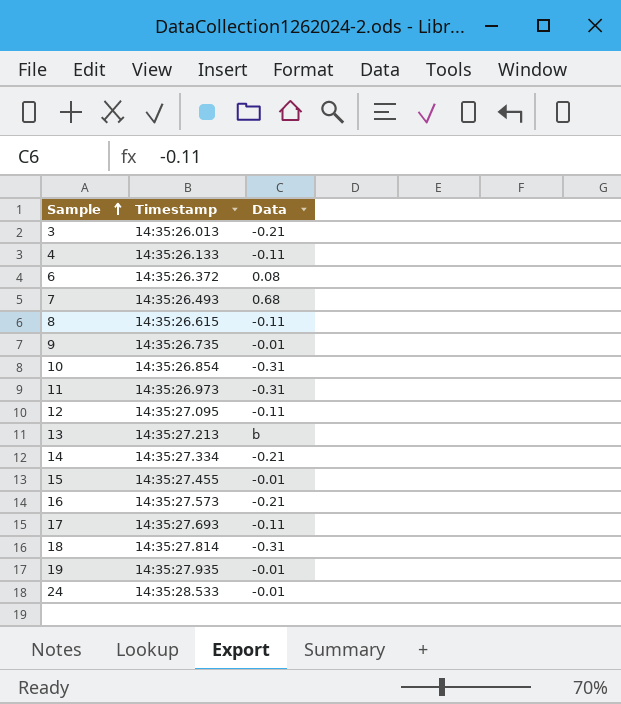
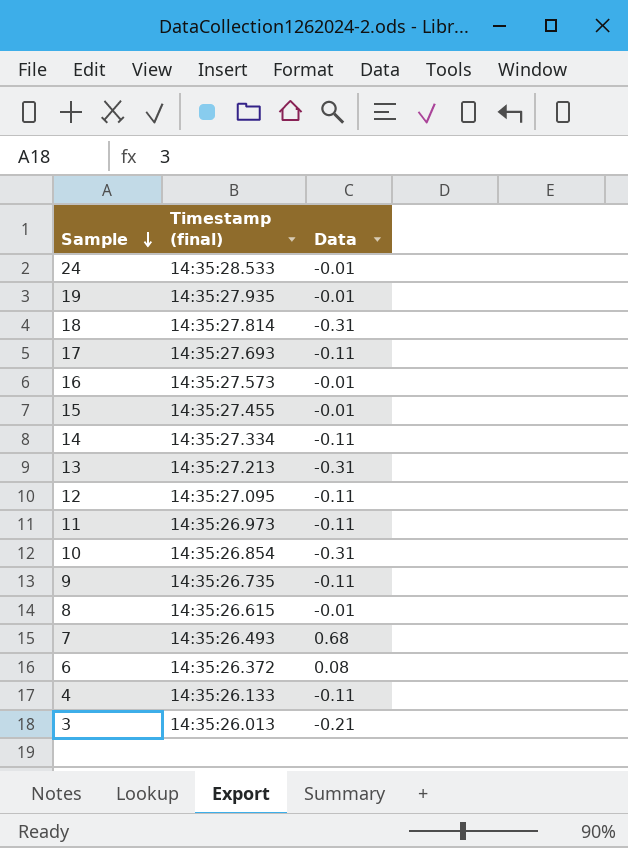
row order: Sample ascending -> Sample descending
column name: Timestamp -> Timestamp (final)
16 | Data: -0.21 -> -0.01
14 | Data: -0.21 -> -0.11
13 | Data: b -> -0.31
11 | Data: -0.31 -> -0.11
9 | Data: -0.01 -> -0.11
8 | Data: -0.11 -> -0.01

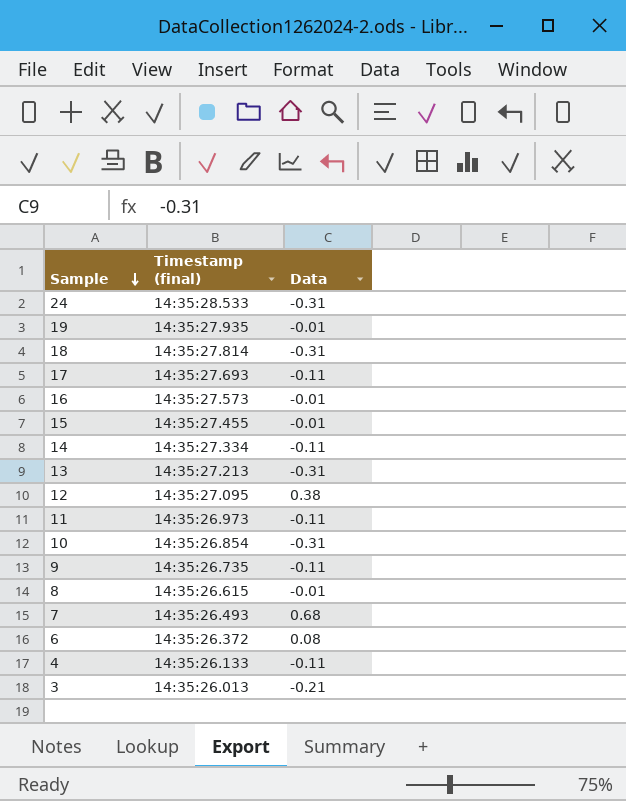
24 | Data: -0.01 -> -0.31
12 | Data: -0.11 -> 0.38

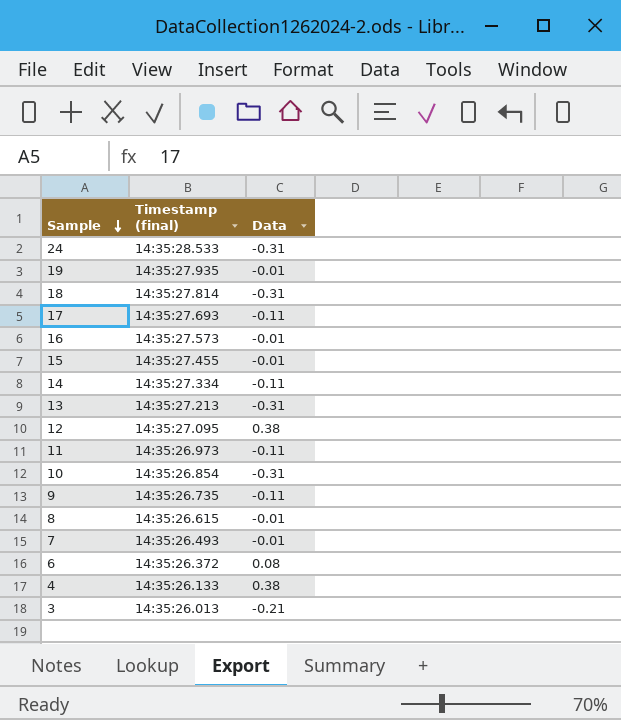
7 | Data: 0.68 -> -0.01
4 | Data: -0.11 -> 0.38

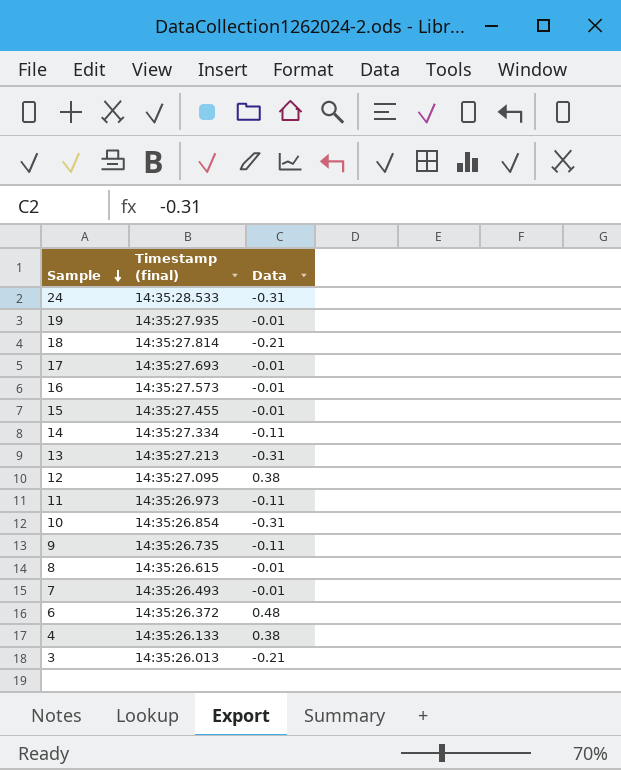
18 | Data: -0.31 -> -0.21
17 | Data: -0.11 -> -0.01
6 | Data: 0.08 -> 0.48

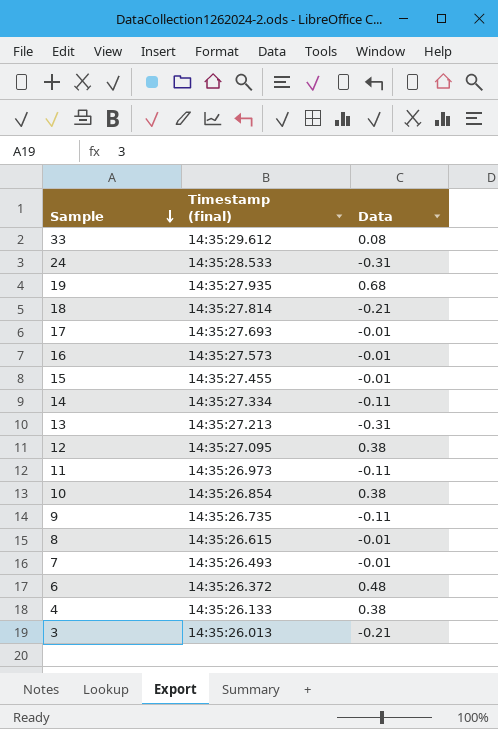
row 33: none -> 14:35:29.612 | 0.08
19 | Data: -0.01 -> 0.68
10 | Data: -0.31 -> 0.38

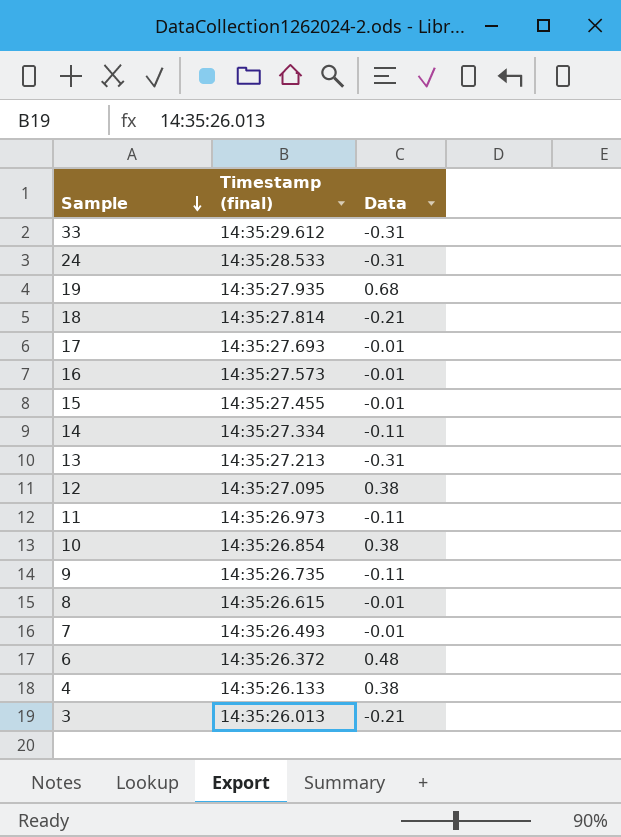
33 | Data: 0.08 -> -0.31

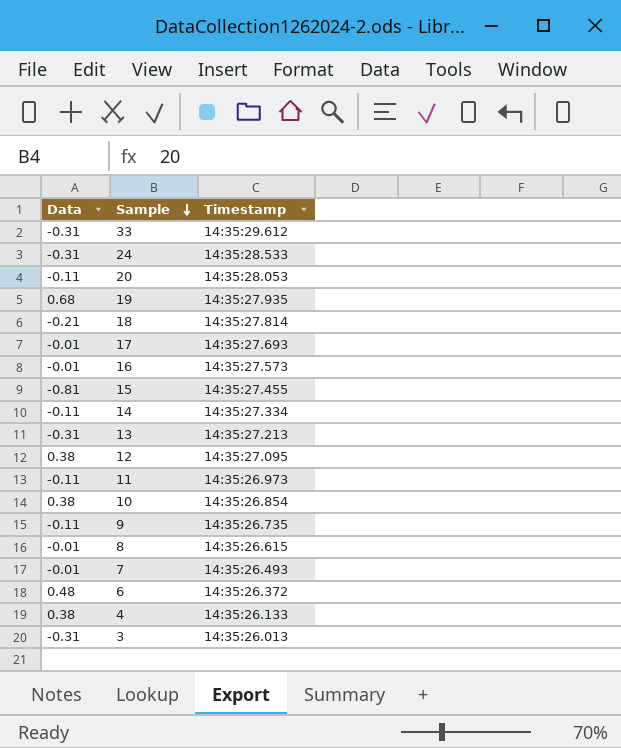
column Data | position: 3 -> 1
column name: Timestamp (final) -> Timestamp
row 20: none -> -0.11 | 14:35:28.053
15 | Data: -0.01 -> -0.81
3 | Data: -0.21 -> -0.31

